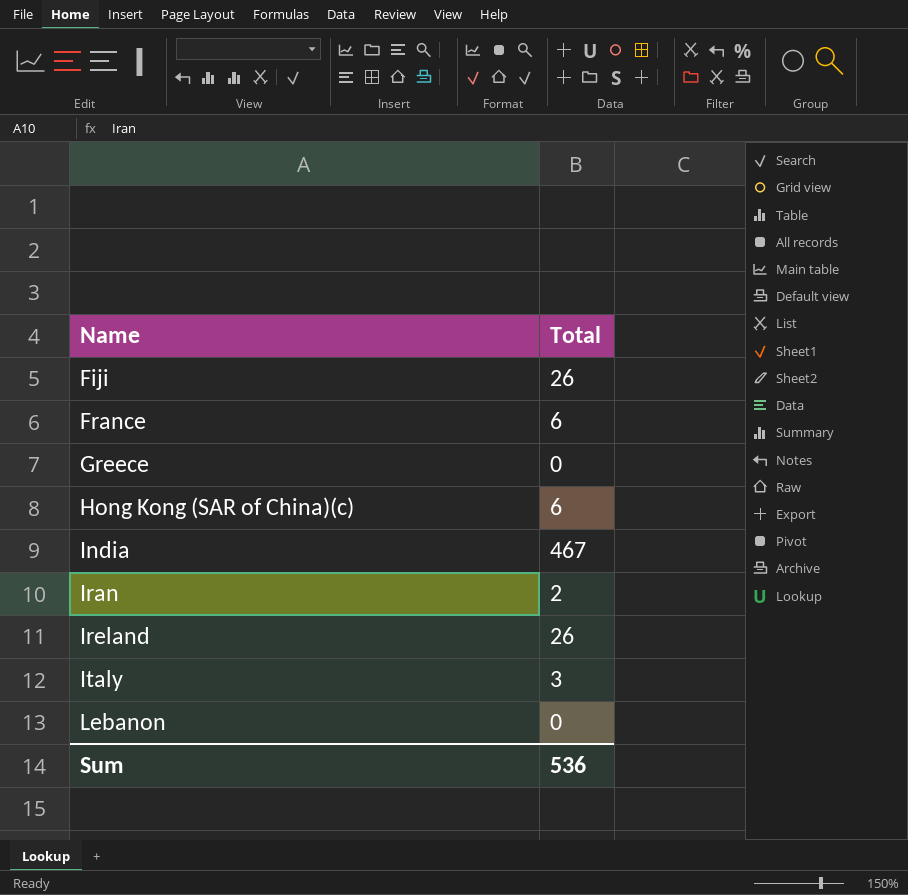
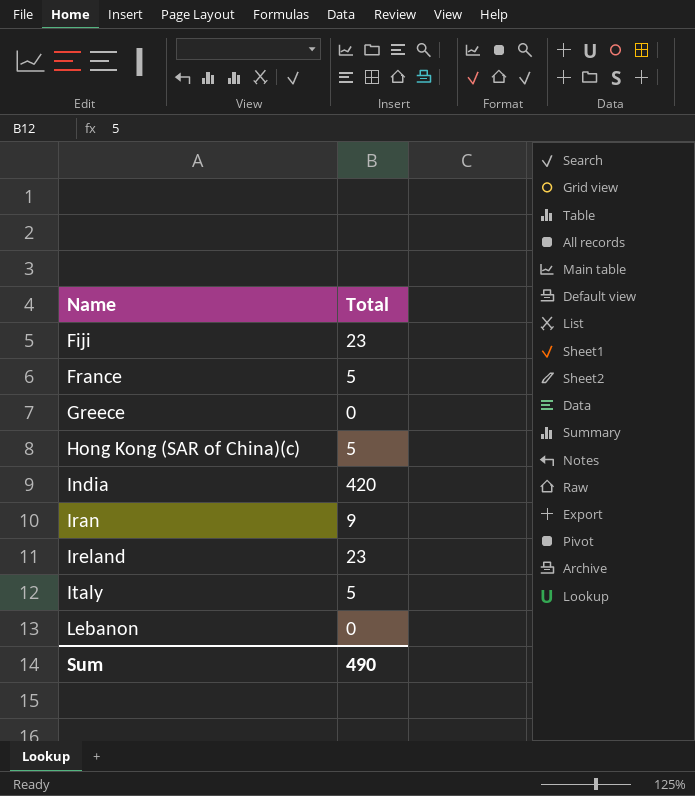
Fiji | Total: 26 -> 23
France | Total: 6 -> 5
Hong Kong (SAR of China)(c) | Total: 6 -> 5
India | Total: 467 -> 420
Iran | Total: 2 -> 9
Ireland | Total: 26 -> 23
Italy | Total: 3 -> 5
Sum | Total: 536 -> 490

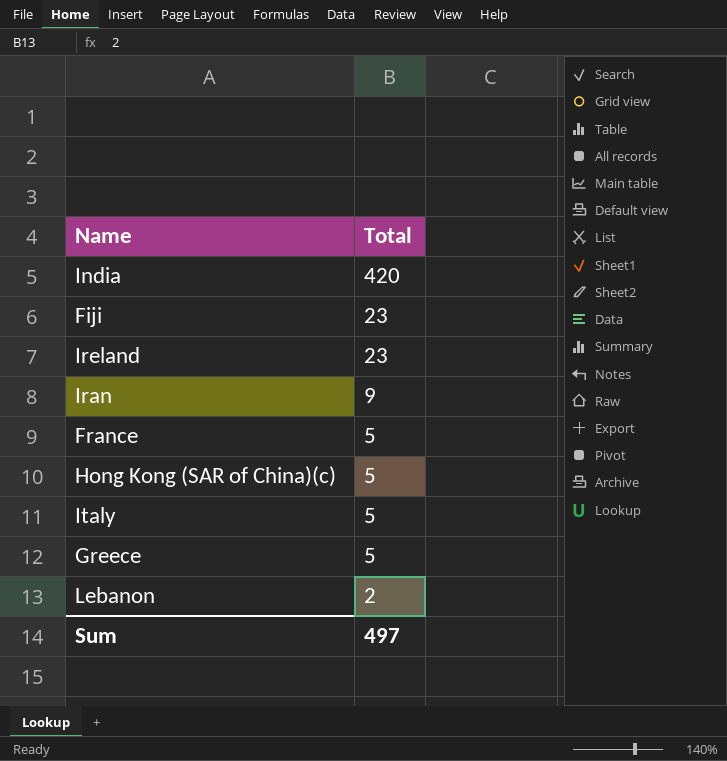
row order: Name ascending -> Total descending
Greece | Total: 0 -> 5
Lebanon | Total: 0 -> 2
Sum | Total: 490 -> 497

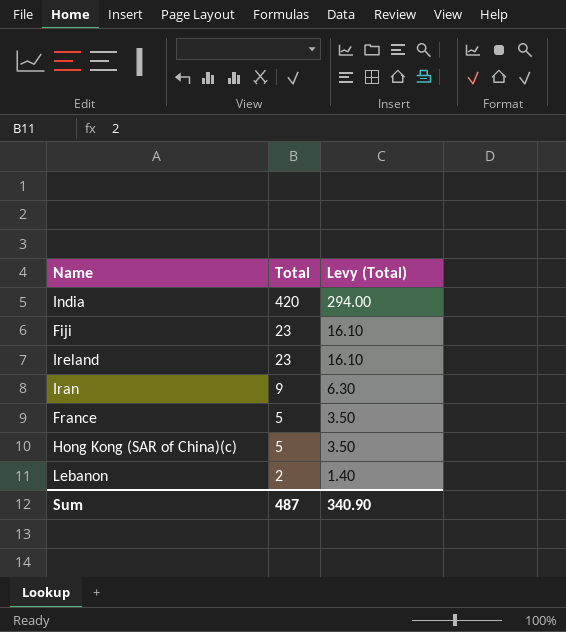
column Levy (Total) | formula: none -> [Total] * 0.7
row Italy: 5 -> none
row Greece: 5 -> none
Sum | Total: 497 -> 487

